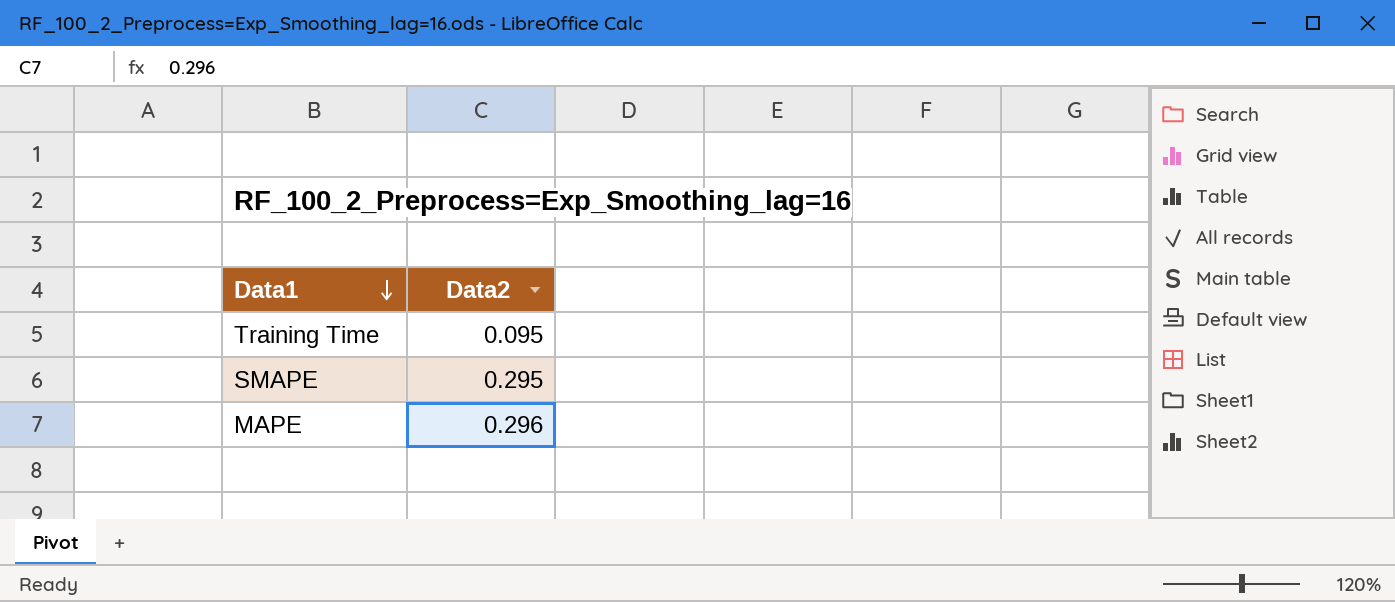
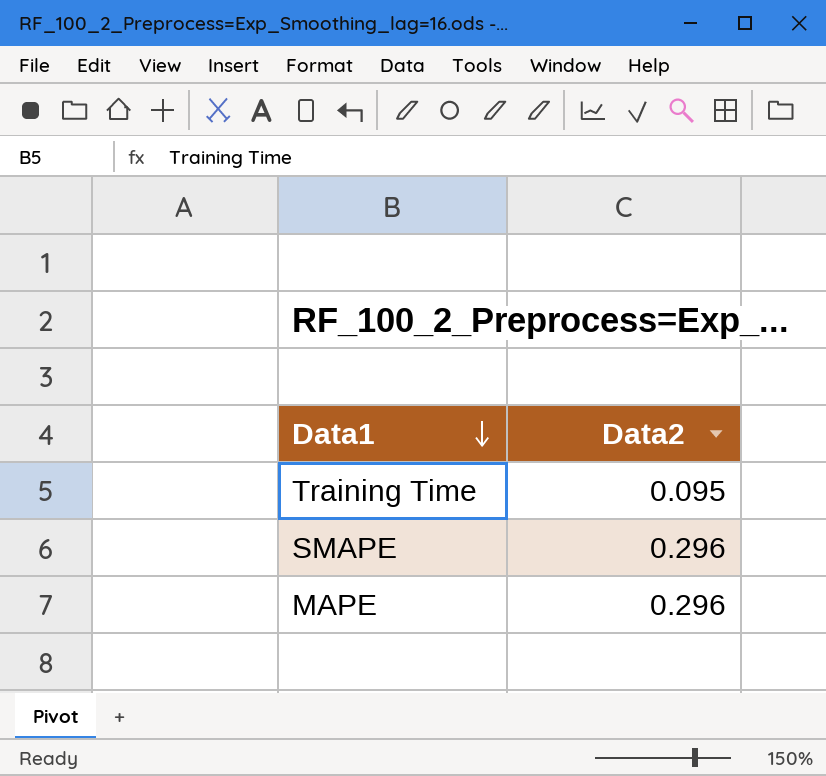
SMAPE | Data2: 0.295 -> 0.296

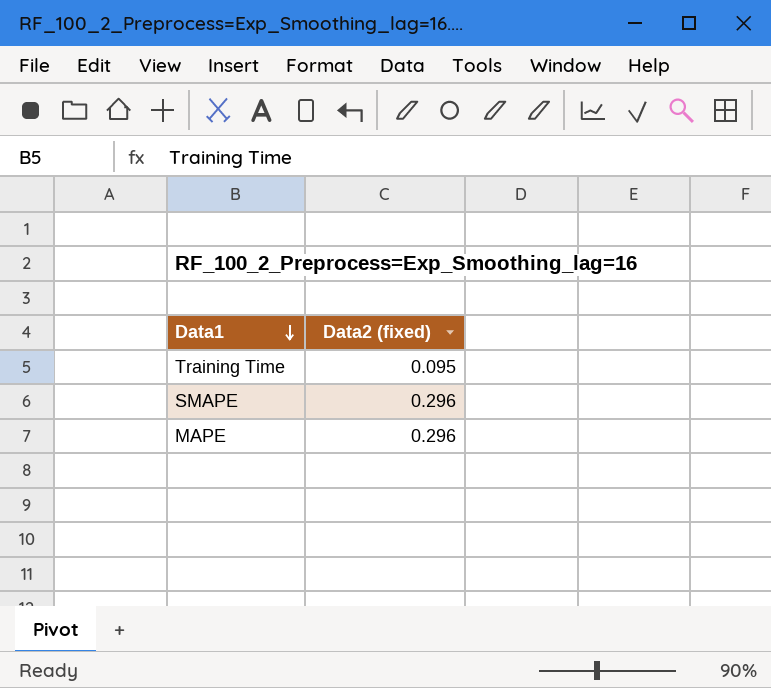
column name: Data2 -> Data2 (fixed)

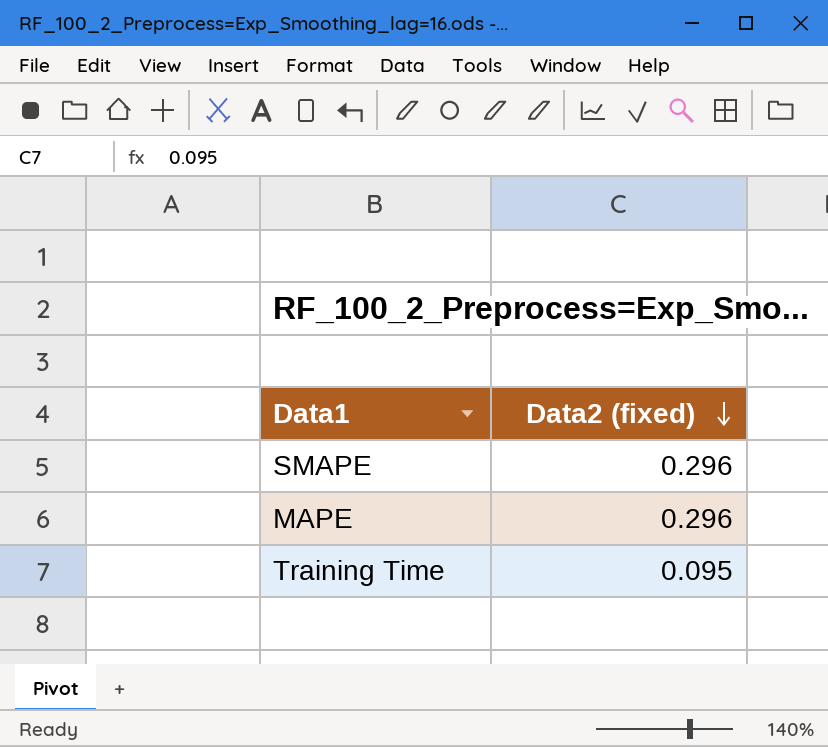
row order: Data1 descending -> Data2 (fixed) descending

